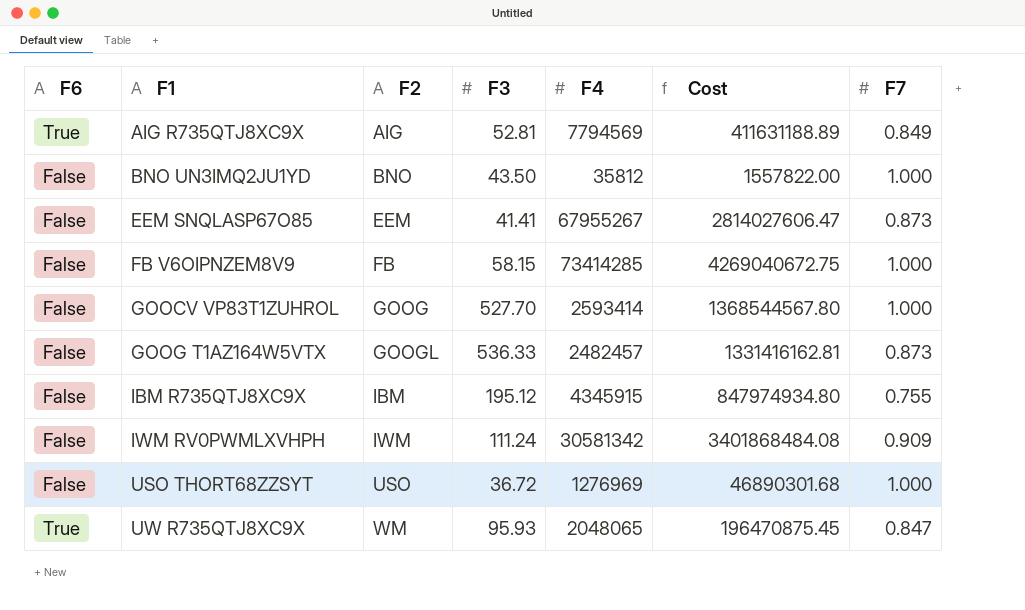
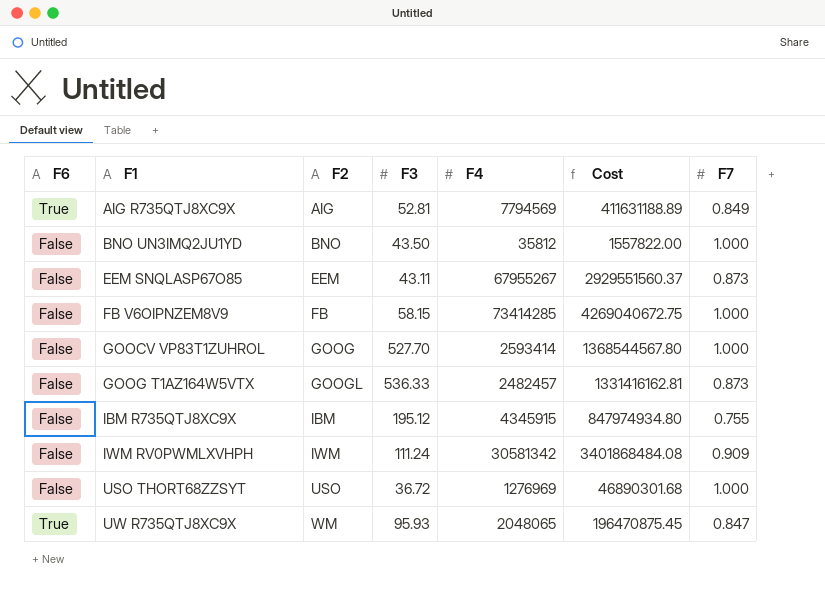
EEM SNQLASP67O85 | F3: 41.41 -> 43.11
EEM SNQLASP67O85 | Cost: 2814027606.47 -> 2929551560.37

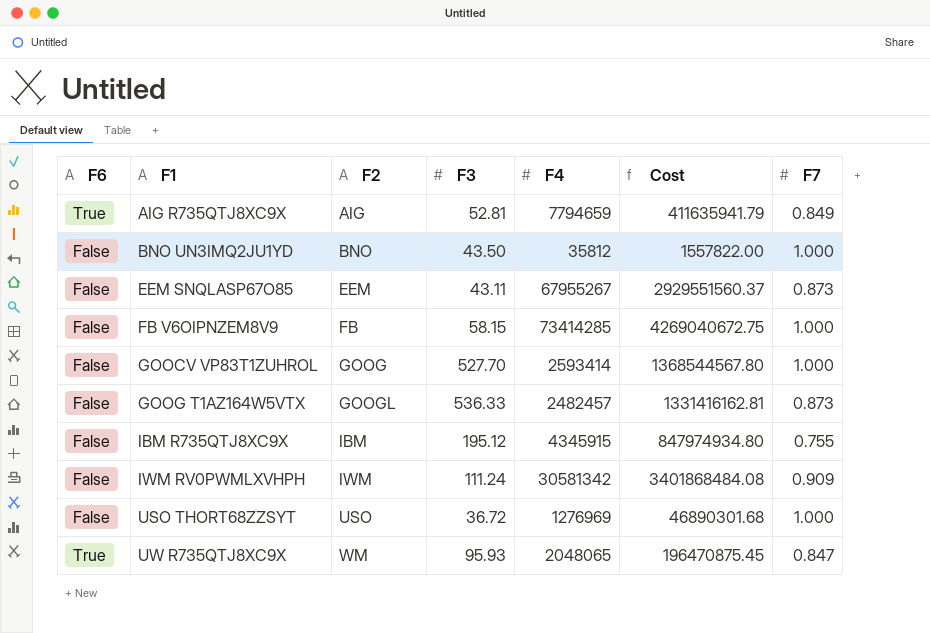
AIG R735QTJ8XC9X | F4: 7794569 -> 7794659
AIG R735QTJ8XC9X | Cost: 411631188.89 -> 411635941.79

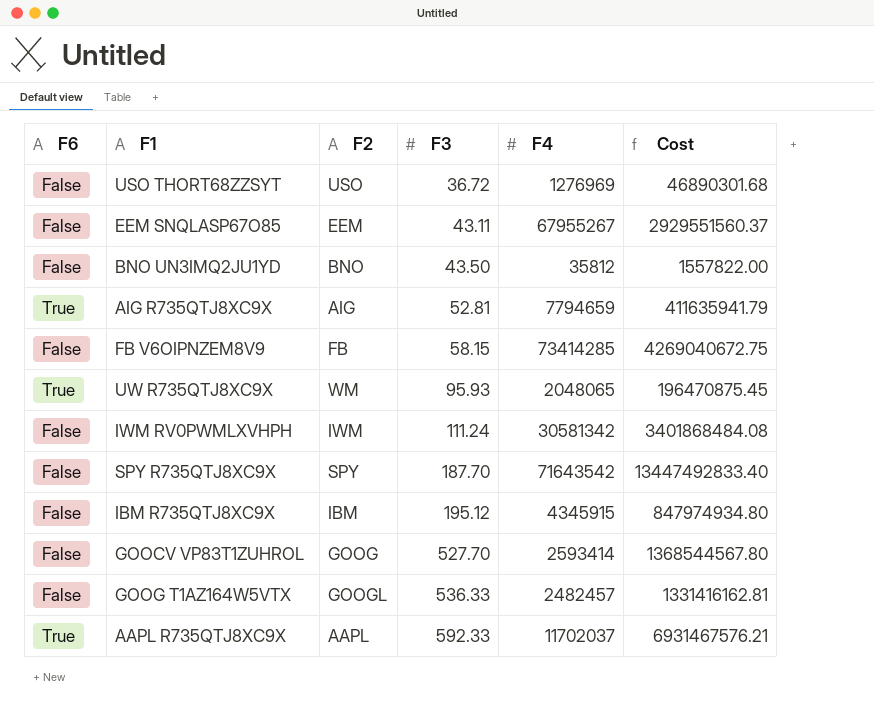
row order: F1 ascending -> F3 ascending
column F7 | position: 7 -> none
row SPY R735QTJ8XC9X: none -> False | SPY | 187.70 | 71643542 | 13447492833.40
row AAPL R735QTJ8XC9X: none -> True | AAPL | 592.33 | 11702037 | 6931467576.21

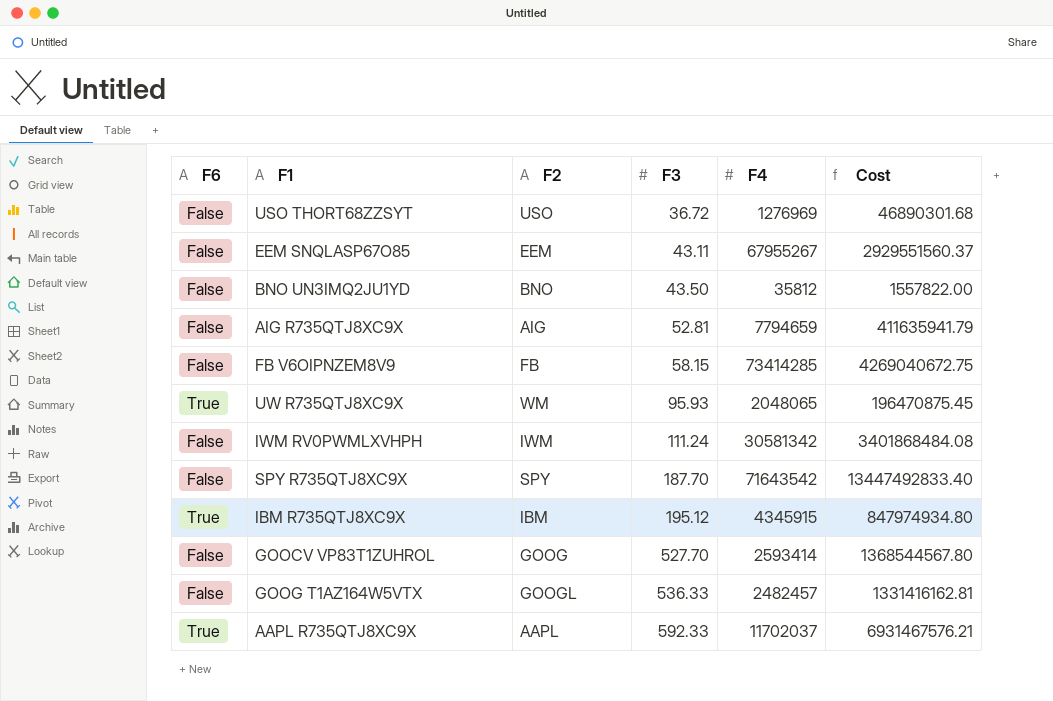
AIG R735QTJ8XC9X | F6: True -> False
IBM R735QTJ8XC9X | F6: False -> True

